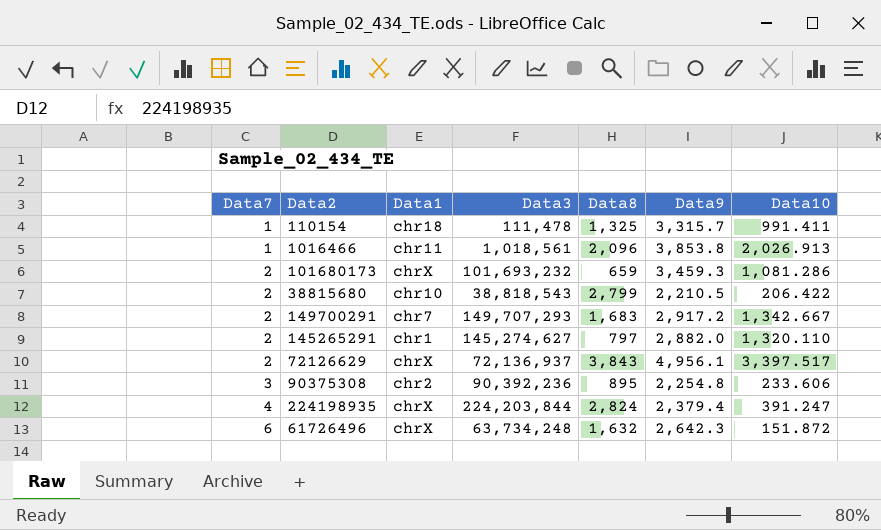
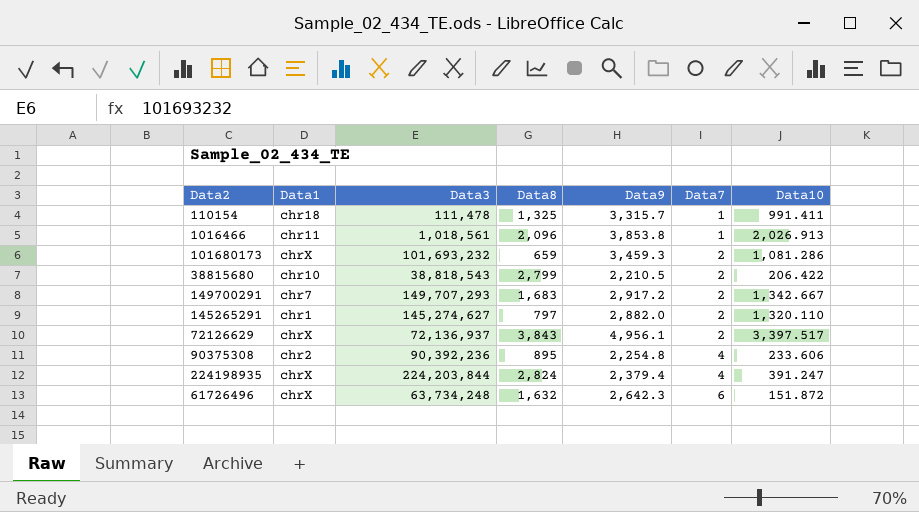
column Data7 | position: 1 -> 6
90375308 | Data7: 3 -> 4

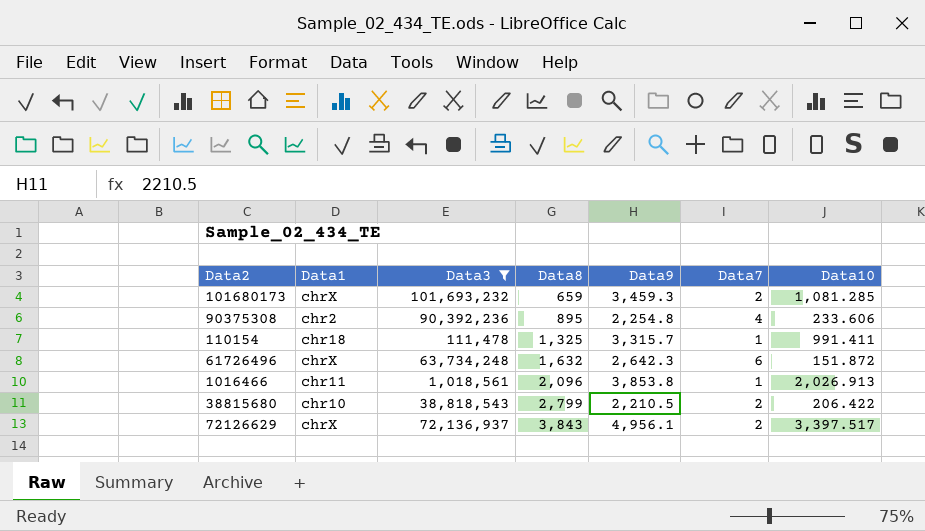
filter: none -> Data3 <= 101,693,232
row order: Data7 ascending -> Data8 ascending
101680173 | Data10: 1,081.286 -> 1,081.285

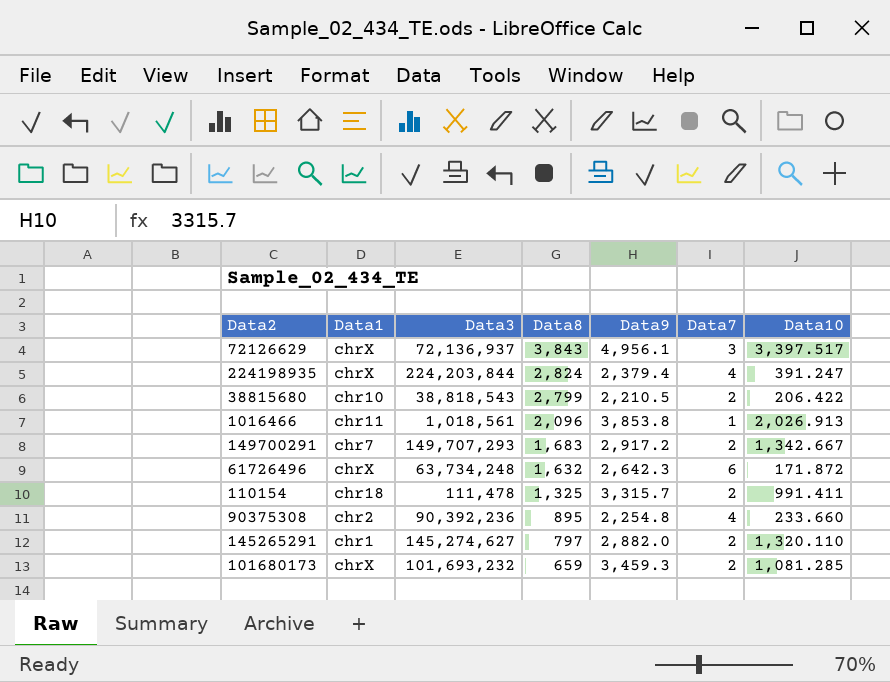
filter: Data3 <= 101,693,232 -> none
row order: Data8 ascending -> Data8 descending
72126629 | Data7: 2 -> 3
61726496 | Data10: 151.872 -> 171.872
110154 | Data7: 1 -> 2
90375308 | Data10: 233.606 -> 233.660

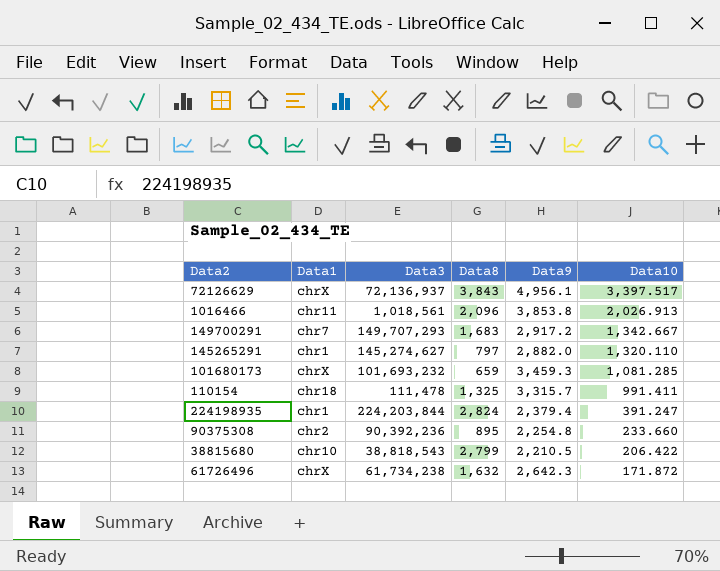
row order: Data8 descending -> Data10 descending
column Data7 | position: 6 -> none
224198935 | Data1: chrX -> chr1
61726496 | Data3: 63,734,248 -> 61,734,238

